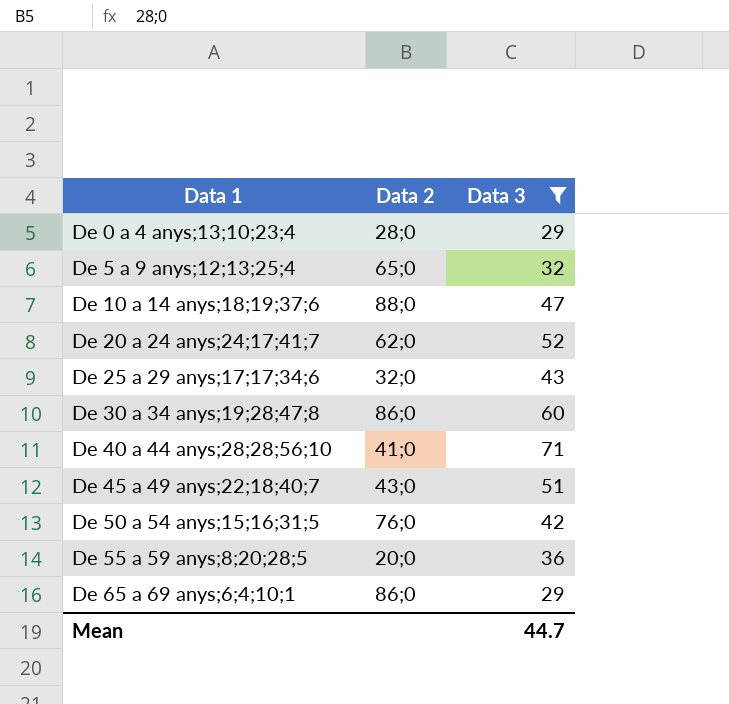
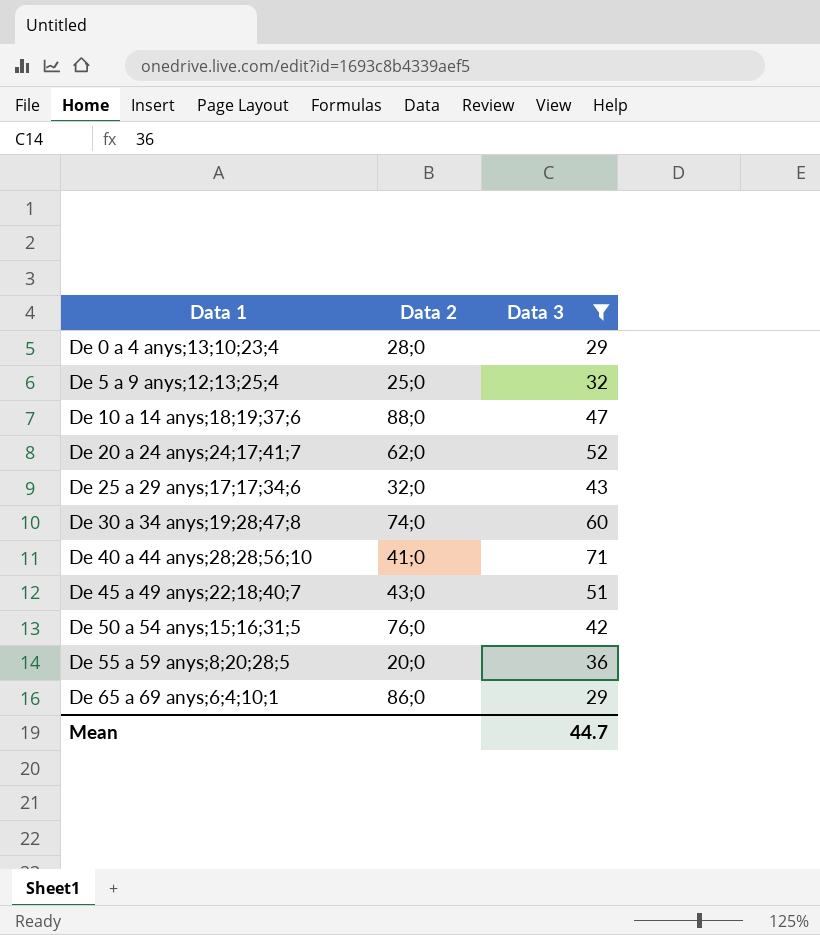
De 5 a 9 anys;12;13;25;4 | Data 2: 65;0 -> 25;0
De 30 a 34 anys;19;28;47;8 | Data 2: 86;0 -> 74;0

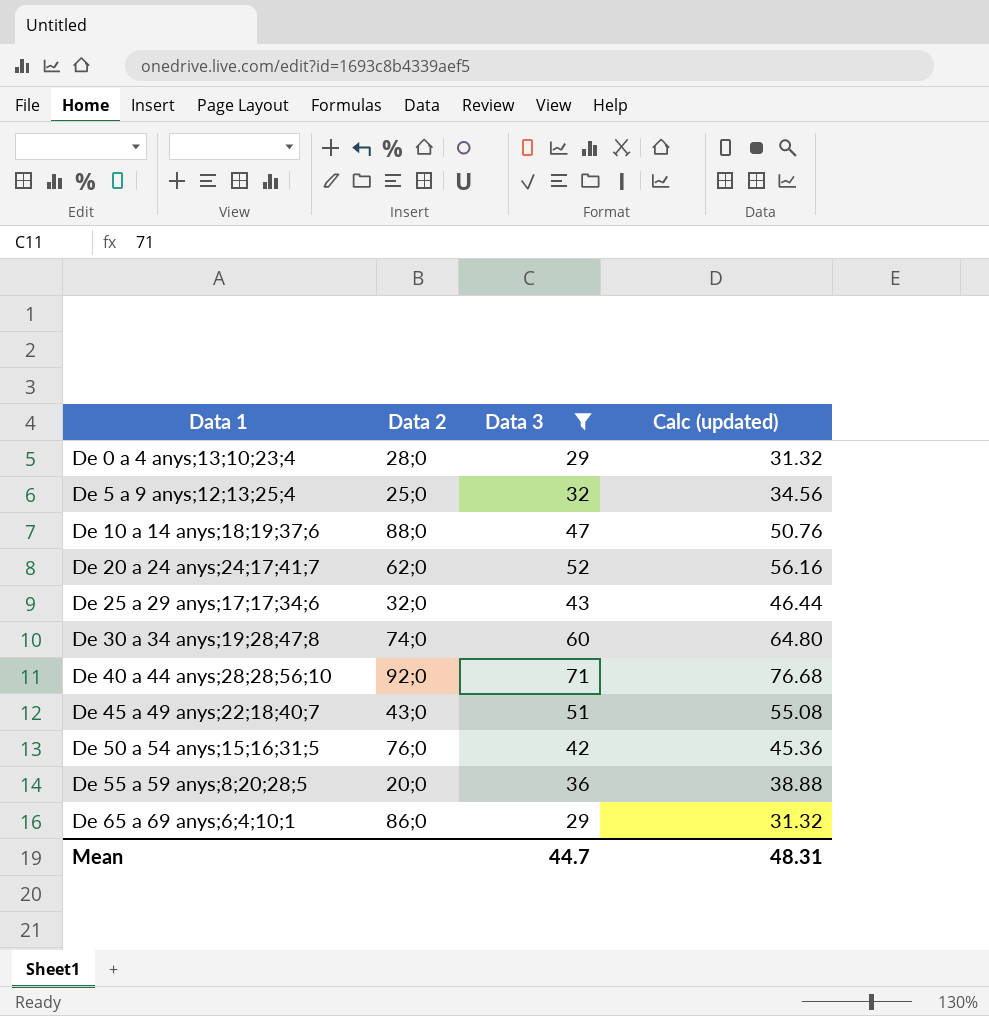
column Calc (updated) | formula: none -> [Data 3] * 1.08
De 40 a 44 anys;28;28;56;10 | Data 2: 41;0 -> 92;0

